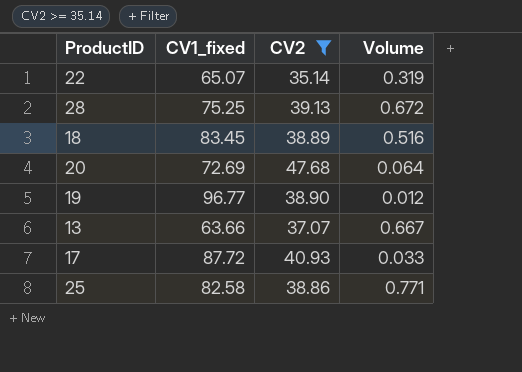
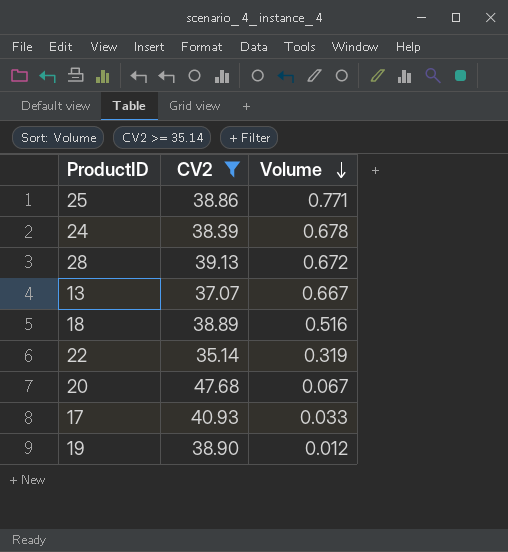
row order: none -> Volume descending
column CV1_fixed | position: 2 -> none
row 24: none -> 38.39 | 0.678
20 | Volume: 0.064 -> 0.067

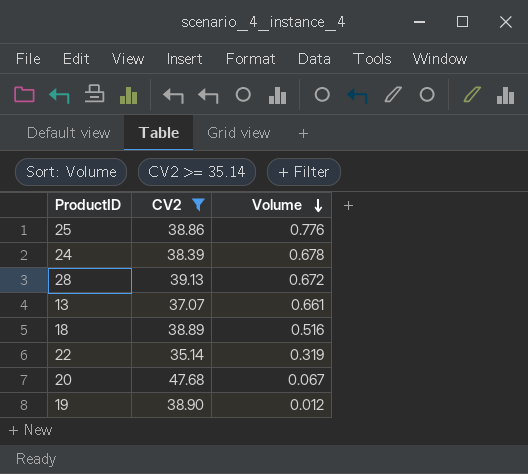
row 17: 40.93 | 0.033 -> none
25 | Volume: 0.771 -> 0.776
13 | Volume: 0.667 -> 0.661

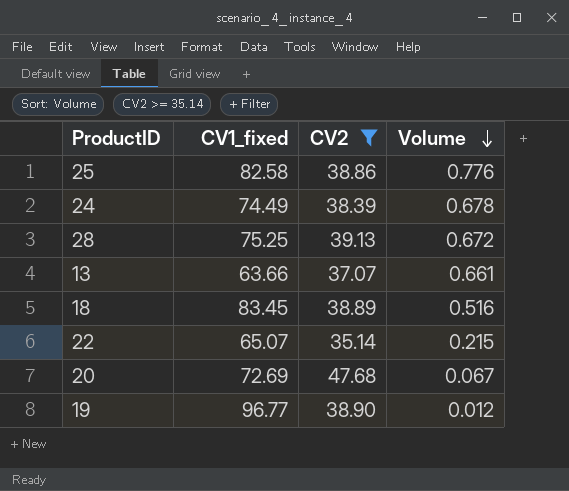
column CV1_fixed | position: none -> 2
22 | Volume: 0.319 -> 0.215

